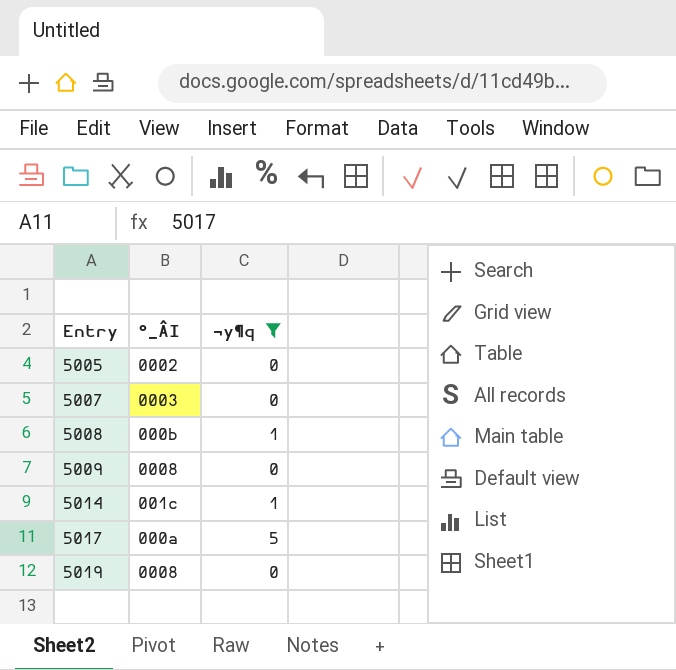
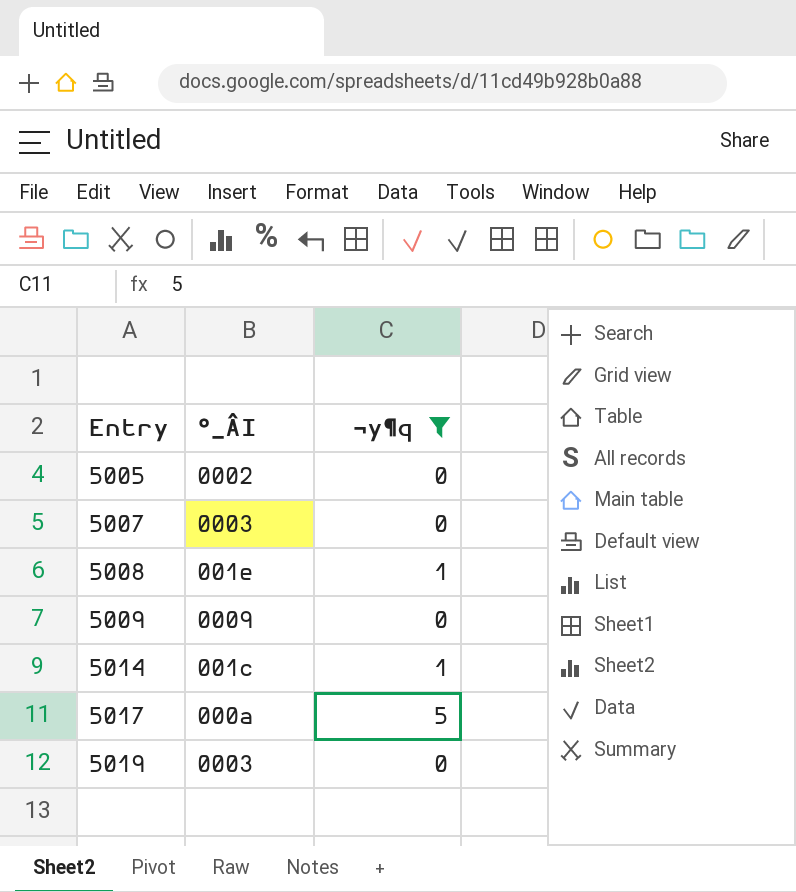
5008 | °_ÂI: 000b -> 001e
5009 | °_ÂI: 0008 -> 0009
5019 | °_ÂI: 0008 -> 0003

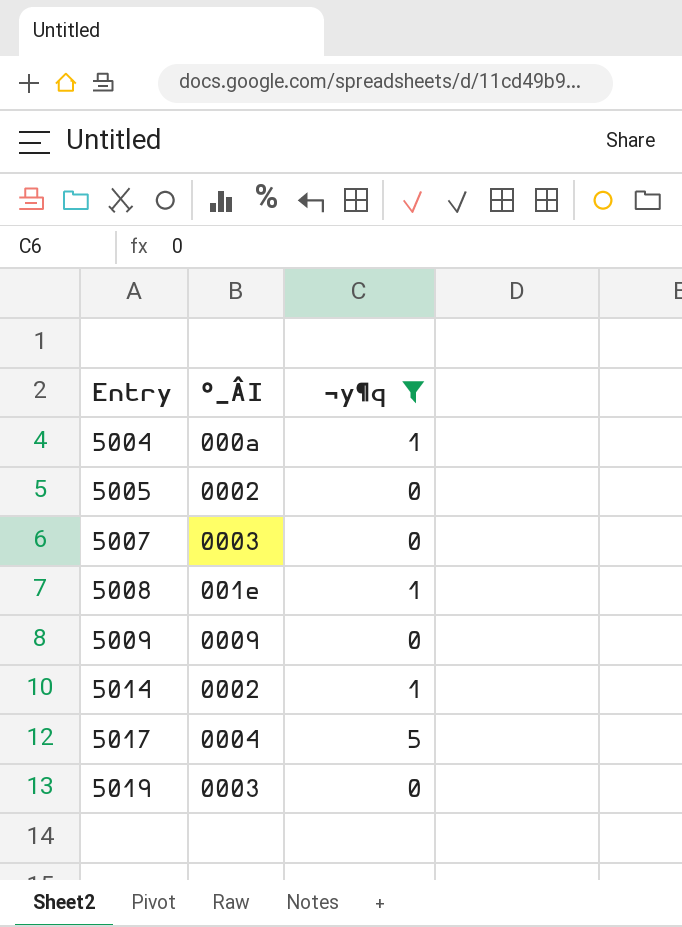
row 5004: none -> 000a | 1
5014 | °_ÂI: 001c -> 0002
5017 | °_ÂI: 000a -> 0004

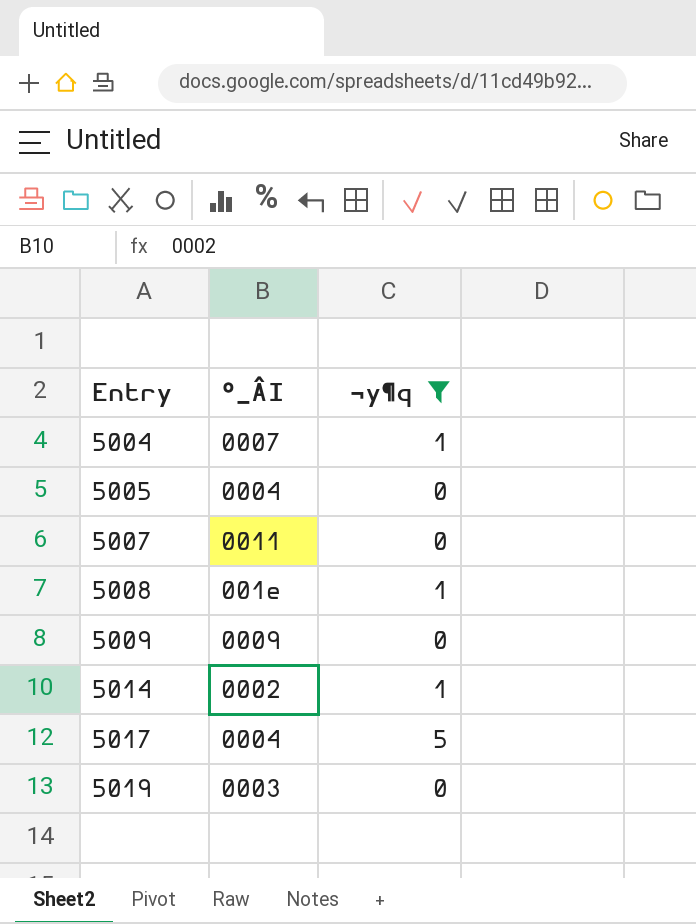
5004 | °_ÂI: 000a -> 0007
5005 | °_ÂI: 0002 -> 0004
5007 | °_ÂI: 0003 -> 0011

